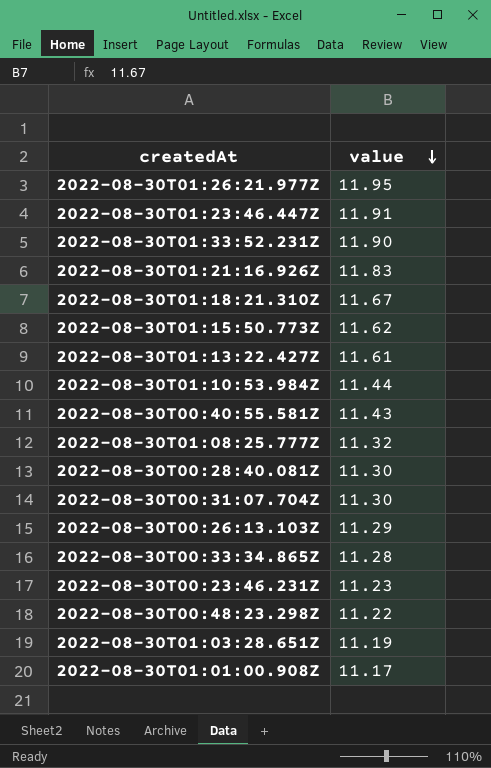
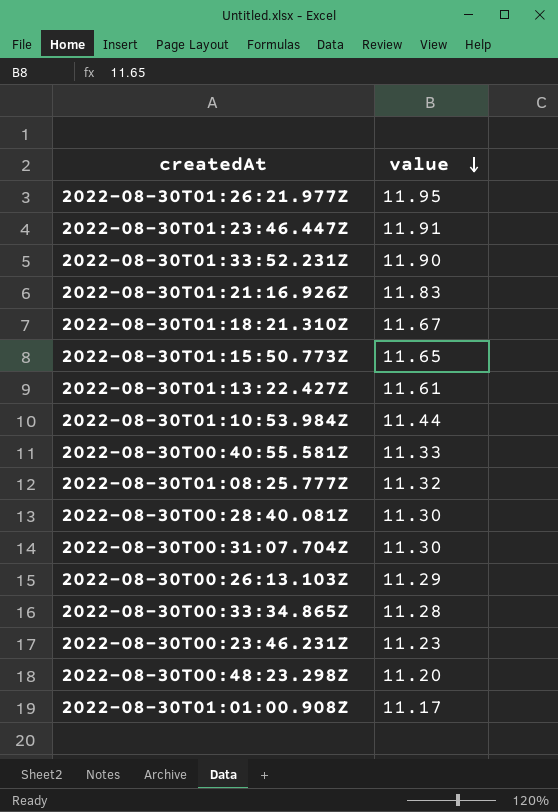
row 2022-08-30T01:03:28.651Z: 11.19 -> none
2022-08-30T01:15:50.773Z | value: 11.62 -> 11.65
2022-08-30T00:40:55.581Z | value: 11.43 -> 11.33
2022-08-30T00:48:23.298Z | value: 11.22 -> 11.20

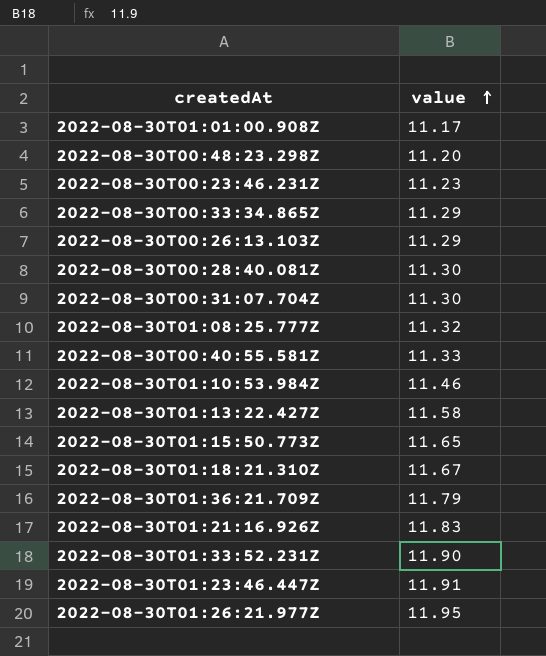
row order: value descending -> value ascending
2022-08-30T00:33:34.865Z | value: 11.28 -> 11.29
2022-08-30T01:10:53.984Z | value: 11.44 -> 11.46
2022-08-30T01:13:22.427Z | value: 11.61 -> 11.58
row 2022-08-30T01:36:21.709Z: none -> 11.79

